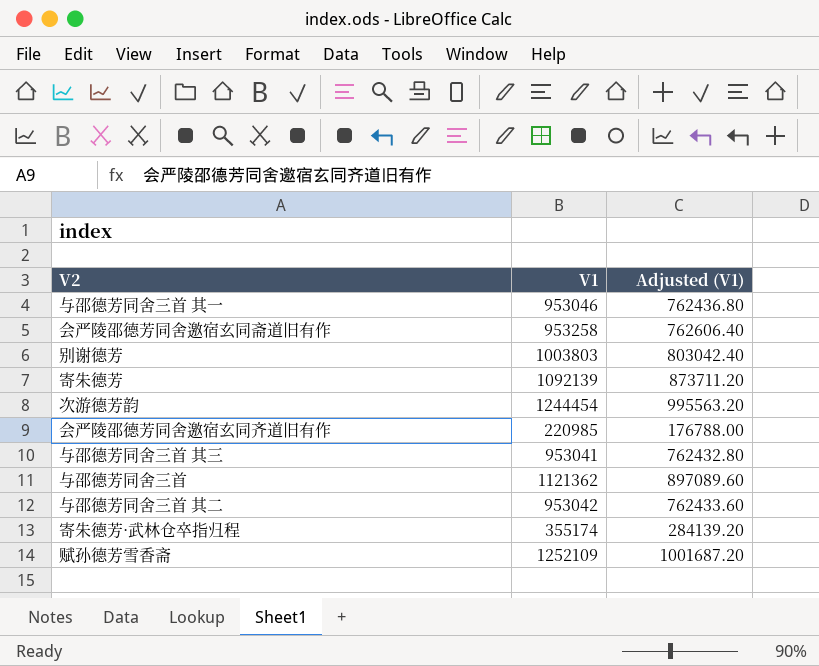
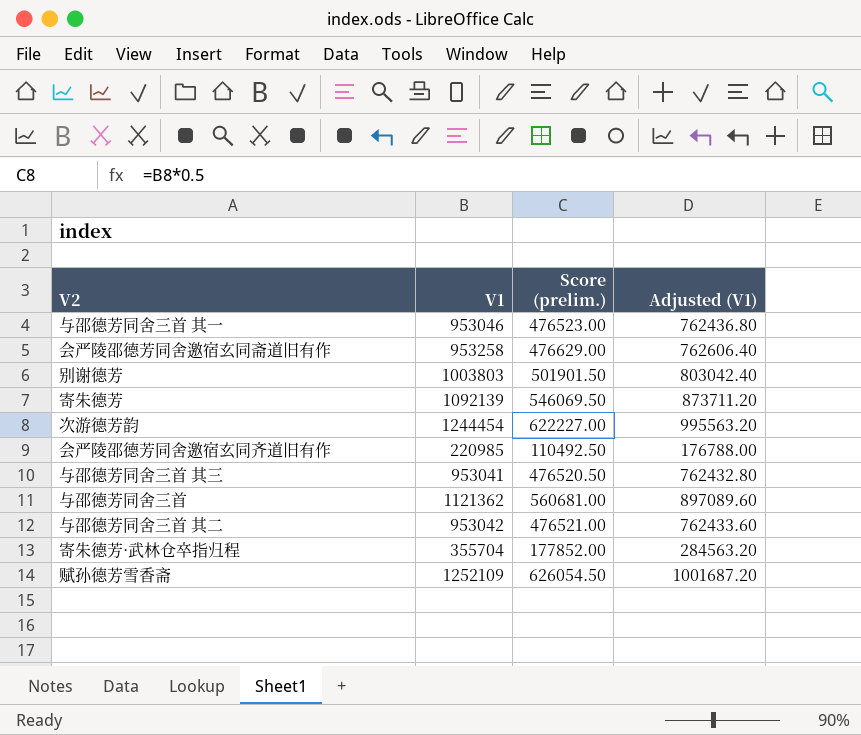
column Score (prelim.) | formula: none -> [V1] * 0.5
寄朱德芳·武林仓卒指归程 | V1: 355174 -> 355704
寄朱德芳·武林仓卒指归程 | Adjusted (V1): 284139.20 -> 284563.20

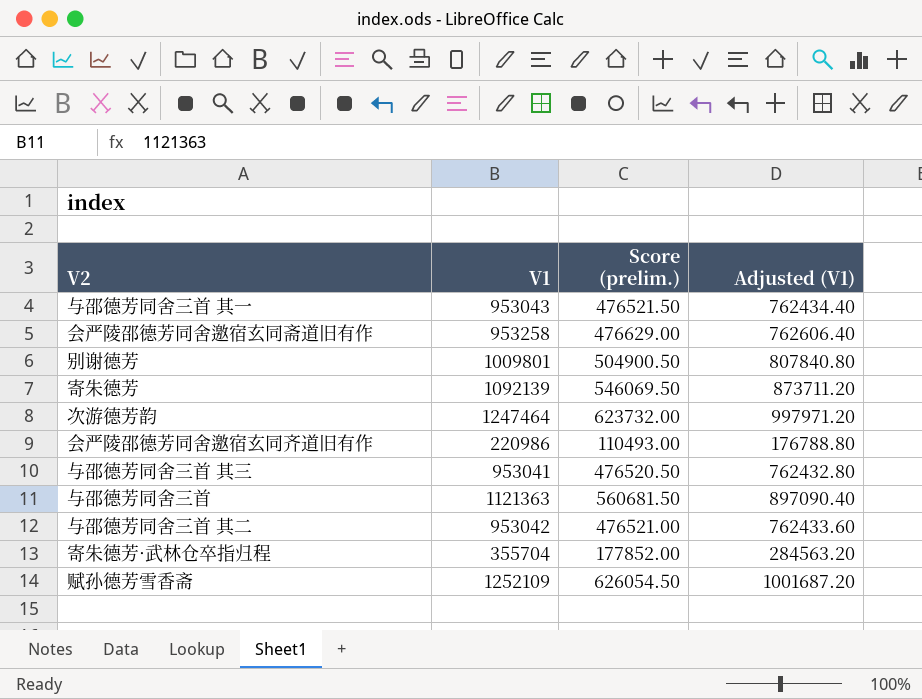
与邵德芳同舍三首 其一 | V1: 953046 -> 953043
与邵德芳同舍三首 其一 | Score (prelim.): 476523.00 -> 476521.50
与邵德芳同舍三首 其一 | Adjusted (V1): 762436.80 -> 762434.40
别谢德芳 | V1: 1003803 -> 1009801
别谢德芳 | Score (prelim.): 501901.50 -> 504900.50
别谢德芳 | Adjusted (V1): 803042.40 -> 807840.80
次游德芳韵 | V1: 1244454 -> 1247464
次游德芳韵 | Score (prelim.): 622227.00 -> 623732.00
次游德芳韵 | Adjusted (V1): 995563.20 -> 997971.20
会严陵邵德芳同舍邀宿玄同齐道旧有作 | V1: 220985 -> 220986
会严陵邵德芳同舍邀宿玄同齐道旧有作 | Score (prelim.): 110492.50 -> 110493.00
会严陵邵德芳同舍邀宿玄同齐道旧有作 | Adjusted (V1): 176788.00 -> 176788.80
与邵德芳同舍三首 | V1: 1121362 -> 1121363
与邵德芳同舍三首 | Score (prelim.): 560681.00 -> 560681.50
与邵德芳同舍三首 | Adjusted (V1): 897089.60 -> 897090.40

